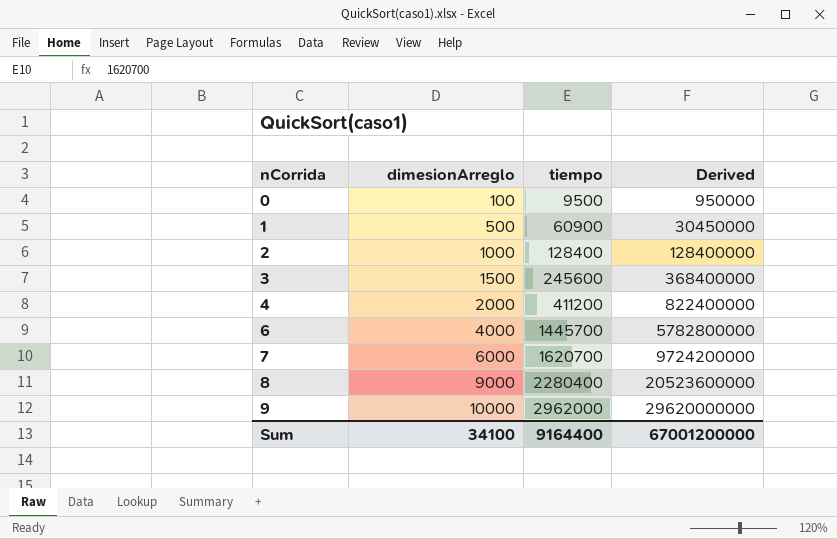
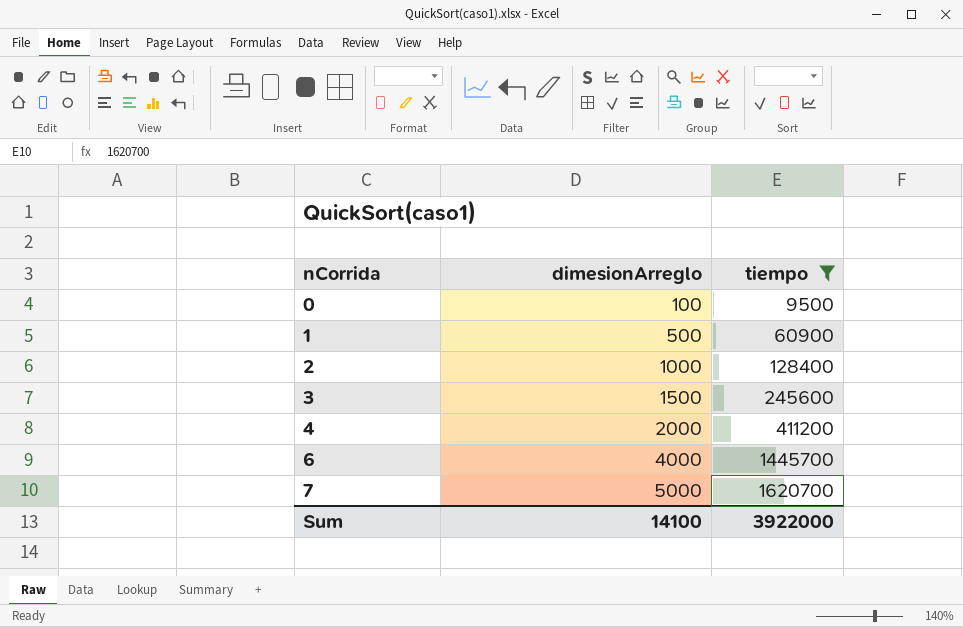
filter: none -> tiempo <= 1620700
column Derived | formula: [dimesionArreglo] * [tiempo] -> none
7 | dimesionArreglo: 6000 -> 5000
Sum | dimesionArreglo: 34100 -> 14100
Sum | tiempo: 9164400 -> 3922000

